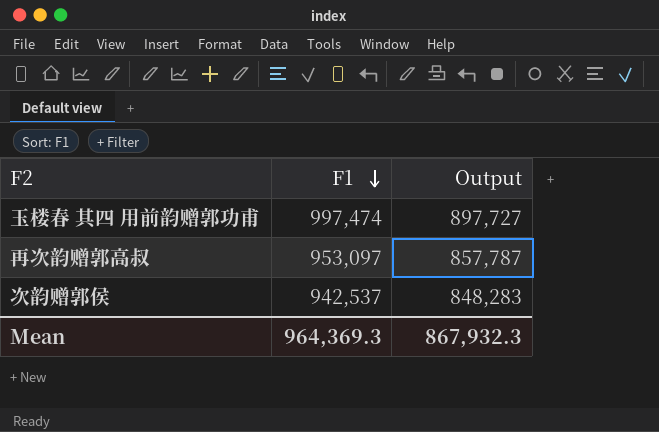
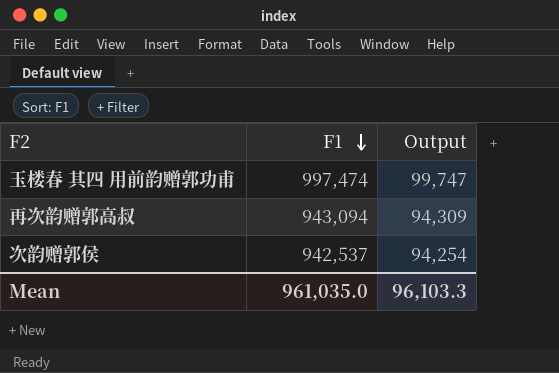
column Output | formula: [F1] * 0.9 -> [F1] * 0.1
再次韵赠郭高叔 | F1: 953,097 -> 943,094
Mean | F1: 964,369.3 -> 961,035.0
Mean | Output: 867,932.3 -> 96,103.3

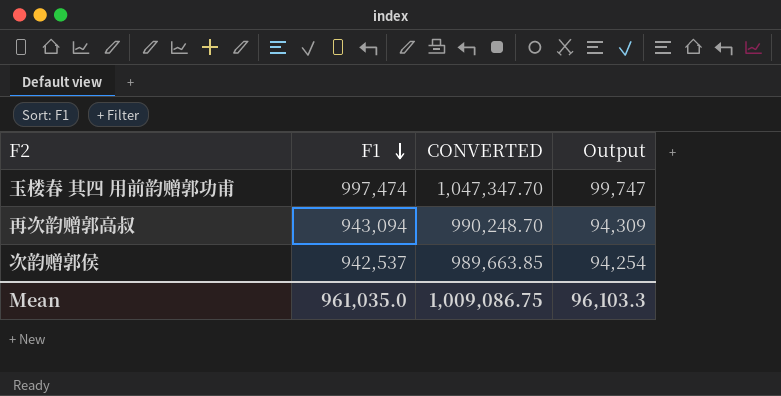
column CONVERTED | formula: none -> [F1] * 1.05

